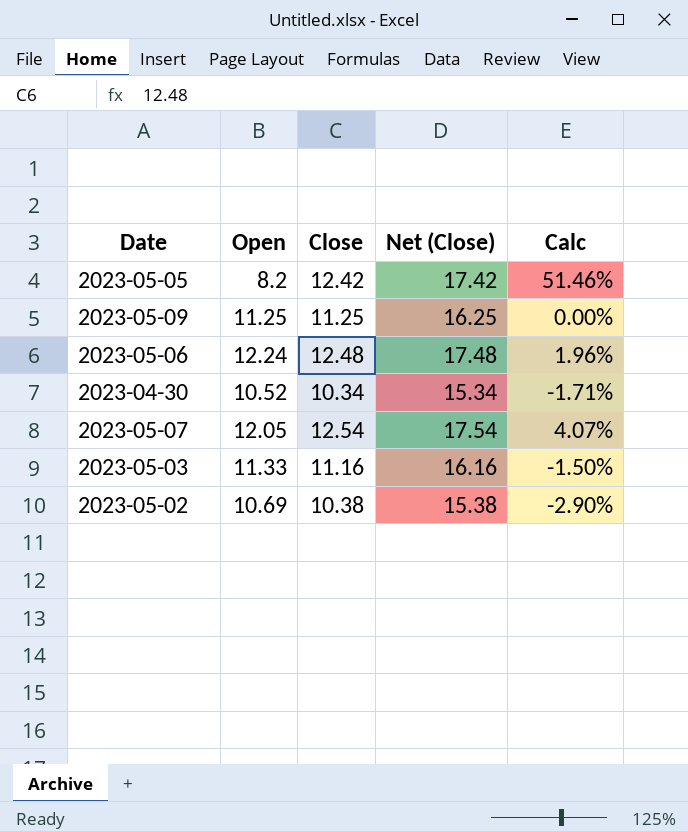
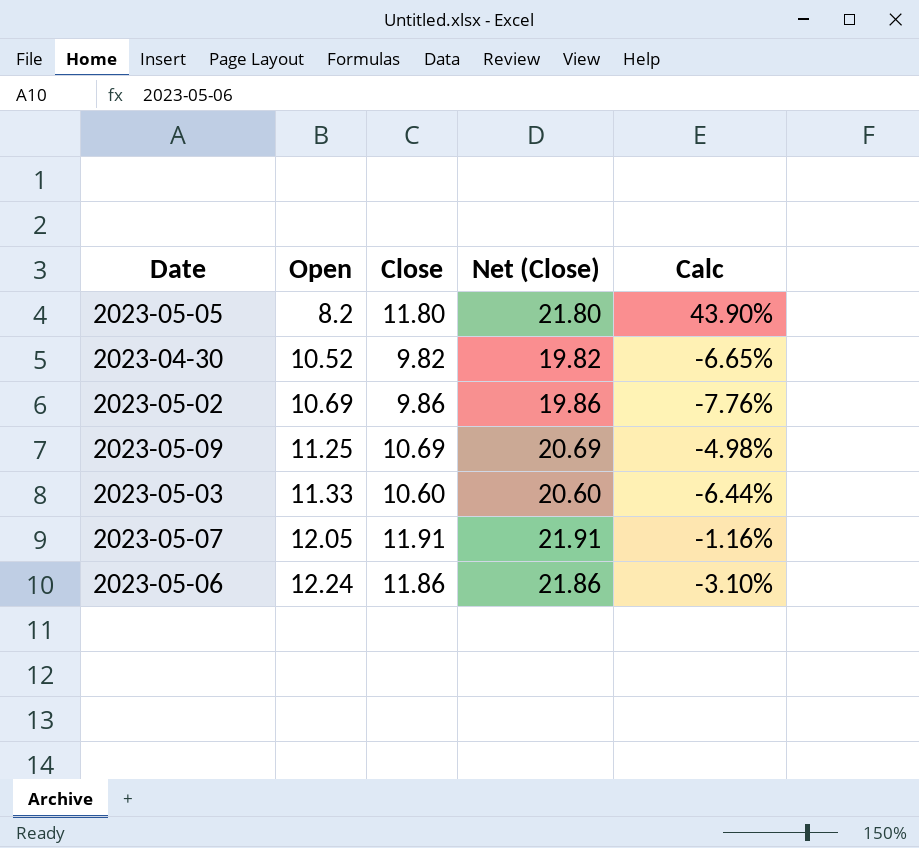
row order: none -> Open ascending
column Net (Close) | formula: [Close] + 5 -> [Close] + 10
2023-05-05 | Close: 12.42 -> 11.80
2023-05-05 | Calc: 51.46% -> 43.90%
2023-04-30 | Close: 10.34 -> 9.82
2023-04-30 | Calc: -1.71% -> -6.65%
2023-05-02 | Close: 10.38 -> 9.86
2023-05-02 | Calc: -2.90% -> -7.76%
2023-05-09 | Close: 11.25 -> 10.69
2023-05-09 | Calc: 0.00% -> -4.98%
2023-05-03 | Close: 11.16 -> 10.60
2023-05-03 | Calc: -1.50% -> -6.44%
2023-05-07 | Close: 12.54 -> 11.91
2023-05-07 | Calc: 4.07% -> -1.16%
2023-05-06 | Close: 12.48 -> 11.86
2023-05-06 | Calc: 1.96% -> -3.10%

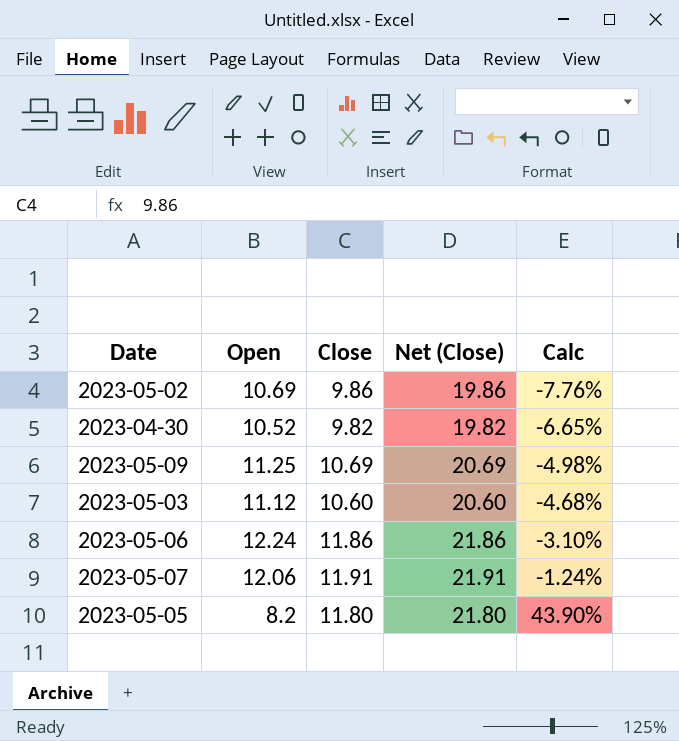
row order: Open ascending -> Calc ascending
2023-05-03 | Open: 11.33 -> 11.12
2023-05-03 | Calc: -6.44% -> -4.68%
2023-05-07 | Open: 12.05 -> 12.06
2023-05-07 | Calc: -1.16% -> -1.24%

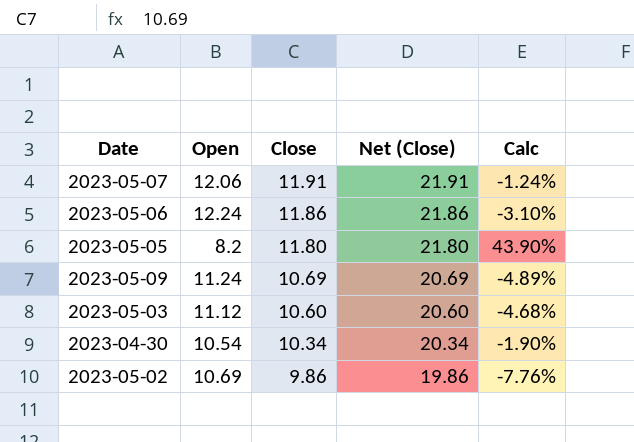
row order: Calc ascending -> Close descending
2023-05-09 | Open: 11.25 -> 11.24
2023-05-09 | Calc: -4.98% -> -4.89%
2023-04-30 | Open: 10.52 -> 10.54
2023-04-30 | Close: 9.82 -> 10.34
2023-04-30 | Net (Close): 19.82 -> 20.34
2023-04-30 | Calc: -6.65% -> -1.90%

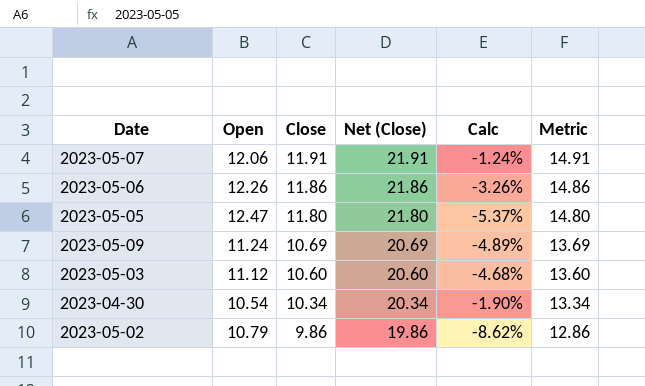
column Metric | formula: none -> [Close] + 3
2023-05-06 | Open: 12.24 -> 12.26
2023-05-06 | Calc: -3.10% -> -3.26%
2023-05-05 | Open: 8.2 -> 12.47
2023-05-05 | Calc: 43.90% -> -5.37%
2023-05-02 | Open: 10.69 -> 10.79
2023-05-02 | Calc: -7.76% -> -8.62%

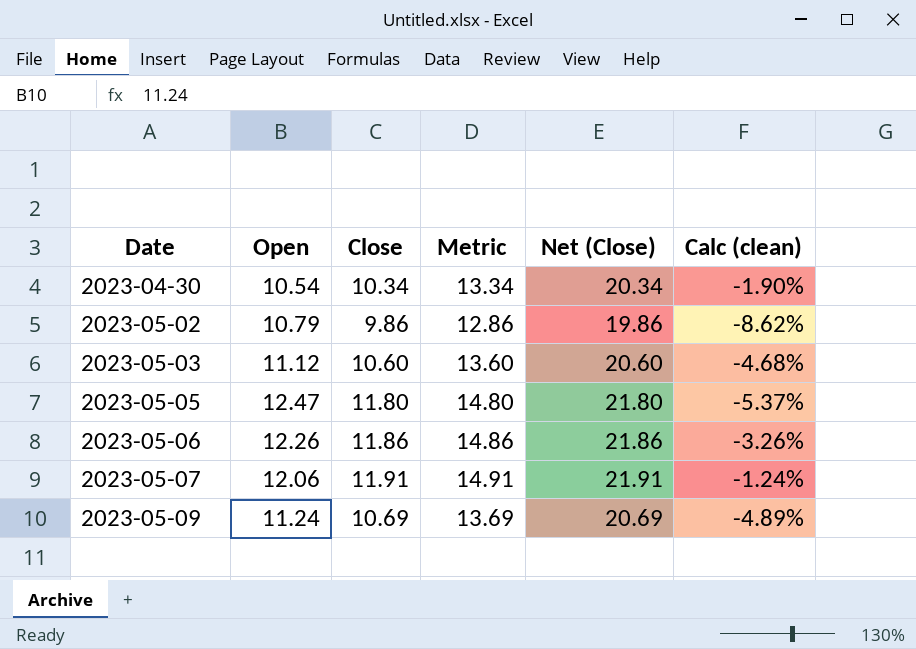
row order: Close descending -> Date ascending
column Metric | position: 6 -> 4
column name: Calc -> Calc (clean)

